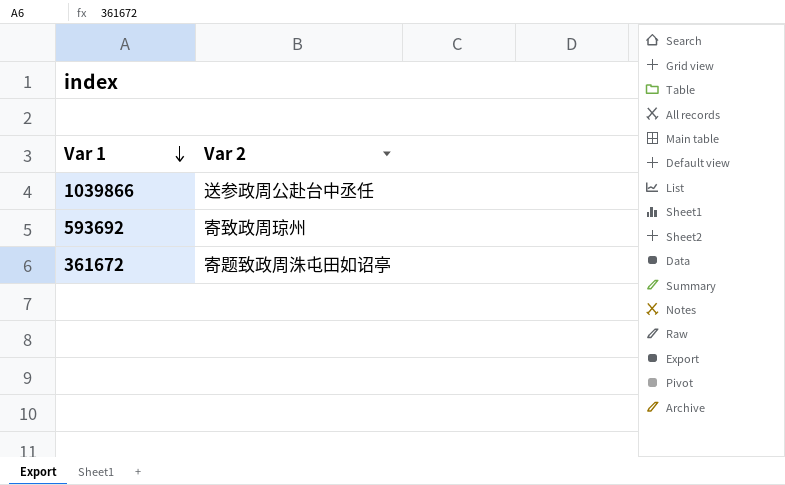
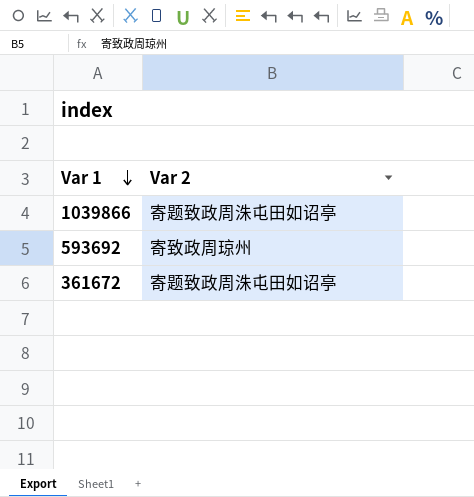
1039866 | Var 2: 送参政周公赴台中丞任 -> 寄题致政周洙屯田如诏亭

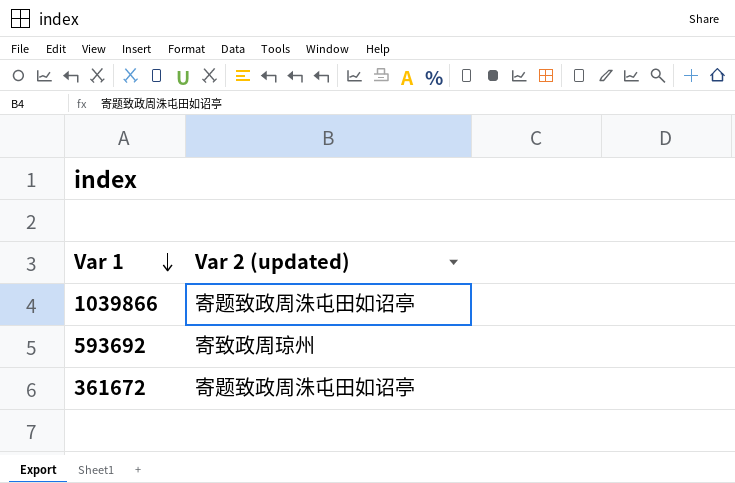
column name: Var 2 -> Var 2 (updated)

